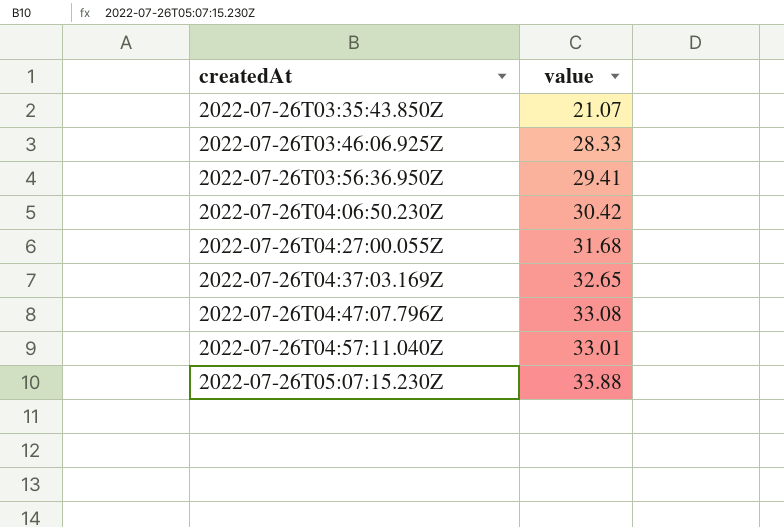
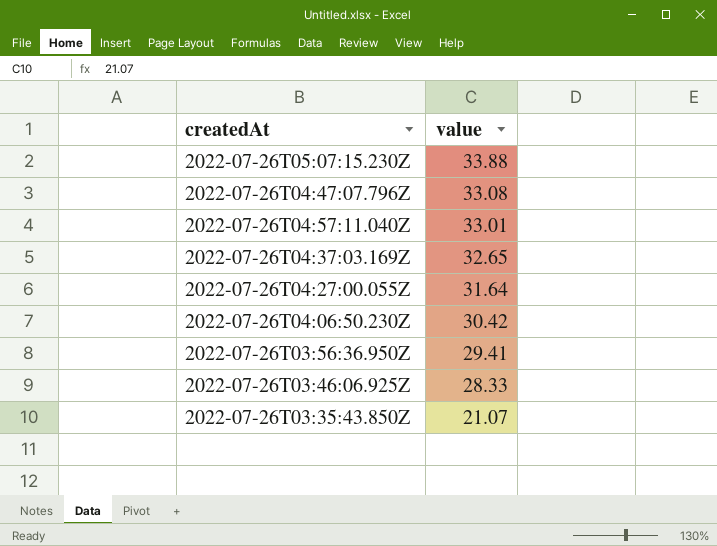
row order: createdAt ascending -> value descending
2022-07-26T04:27:00.055Z | value: 31.68 -> 31.64

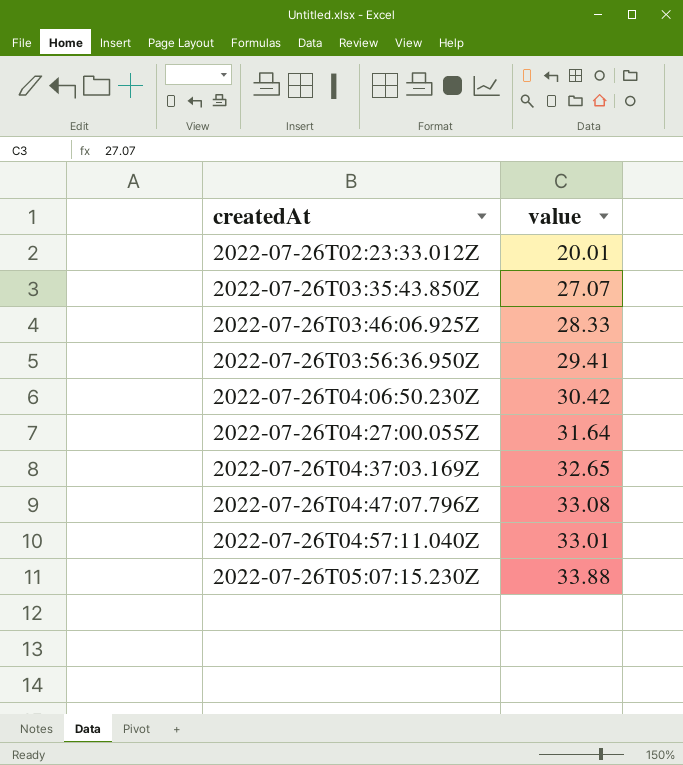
row order: value descending -> createdAt ascending
row 2022-07-26T02:23:33.012Z: none -> 20.01
2022-07-26T03:35:43.850Z | value: 21.07 -> 27.07

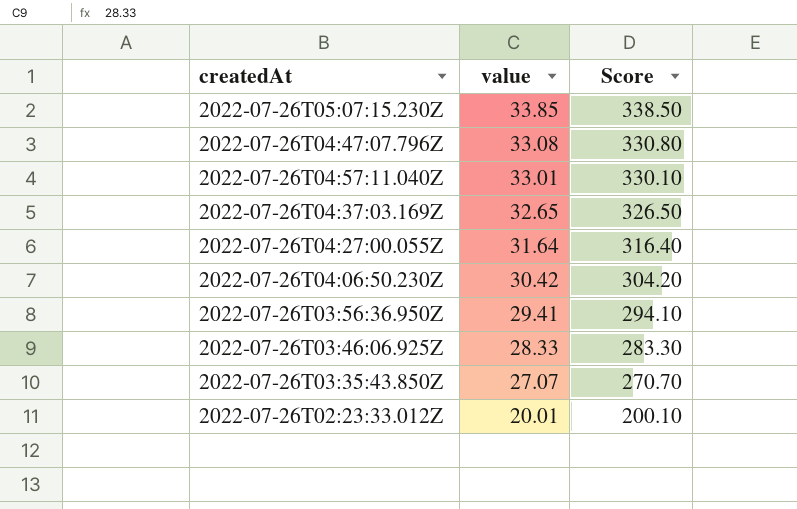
row order: createdAt ascending -> value descending
column Score | formula: none -> [value] * 10
2022-07-26T05:07:15.230Z | value: 33.88 -> 33.85

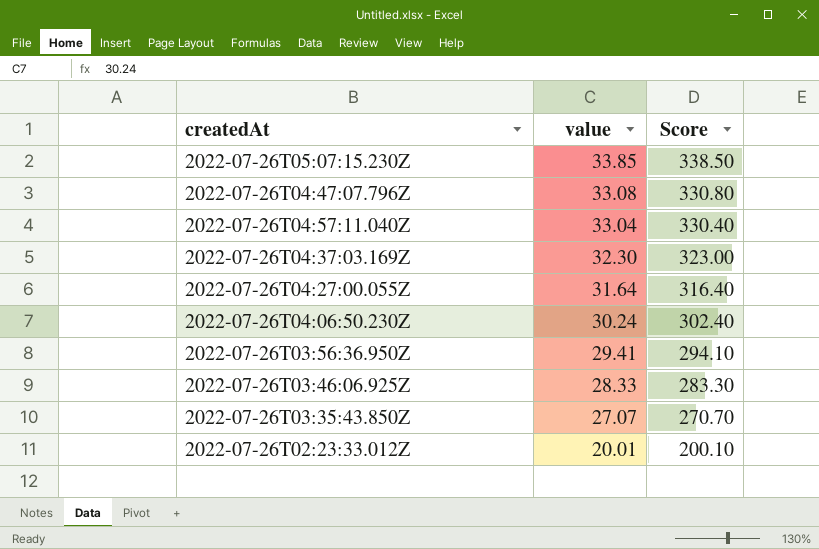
2022-07-26T04:57:11.040Z | value: 33.01 -> 33.04
2022-07-26T04:57:11.040Z | Score: 330.10 -> 330.40
2022-07-26T04:37:03.169Z | value: 32.65 -> 32.30
2022-07-26T04:37:03.169Z | Score: 326.50 -> 323.00
2022-07-26T04:06:50.230Z | value: 30.42 -> 30.24
2022-07-26T04:06:50.230Z | Score: 304.20 -> 302.40

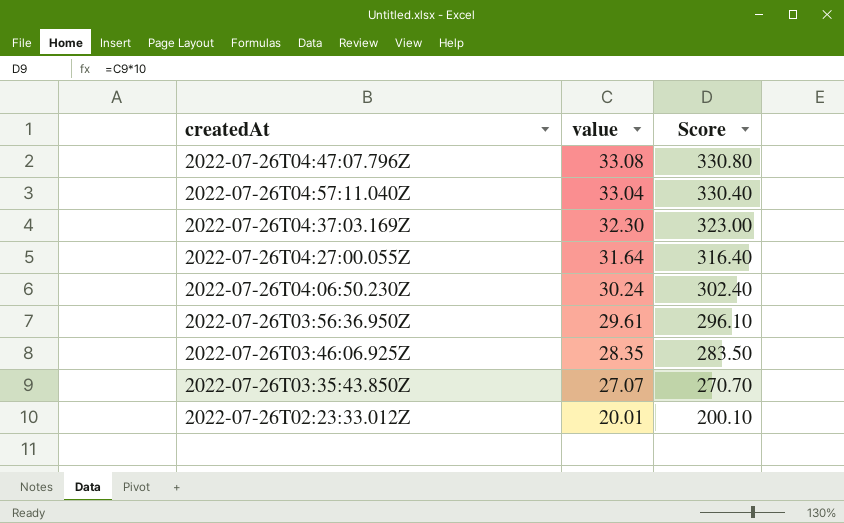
row 2022-07-26T05:07:15.230Z: 33.85 | 338.50 -> none
2022-07-26T03:56:36.950Z | value: 29.41 -> 29.61
2022-07-26T03:56:36.950Z | Score: 294.10 -> 296.10
2022-07-26T03:46:06.925Z | value: 28.33 -> 28.35
2022-07-26T03:46:06.925Z | Score: 283.30 -> 283.50

